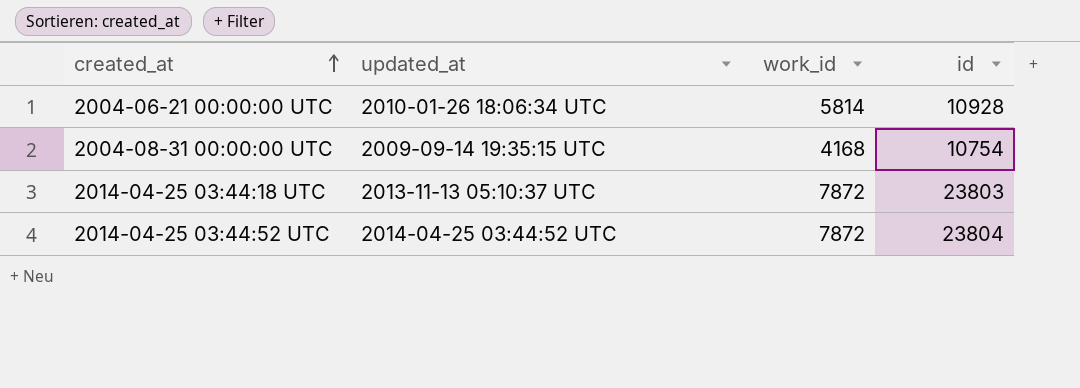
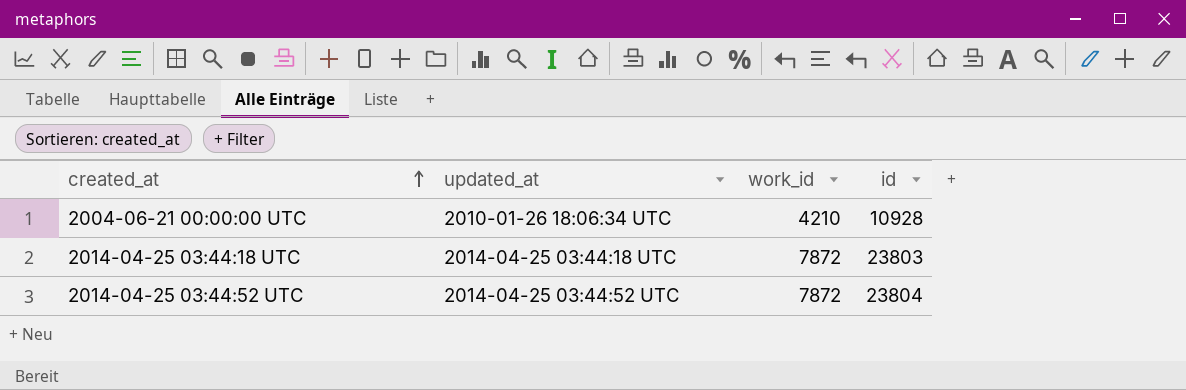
row 2004-08-31 00:00:00 UTC: 2009-09-14 19:35:15 UTC | 4168 | 10754 -> none
2004-06-21 00:00:00 UTC | work_id: 5814 -> 4210
2014-04-25 03:44:18 UTC | updated_at: 2013-11-13 05:10:37 UTC -> 2014-04-25 03:44:18 UTC

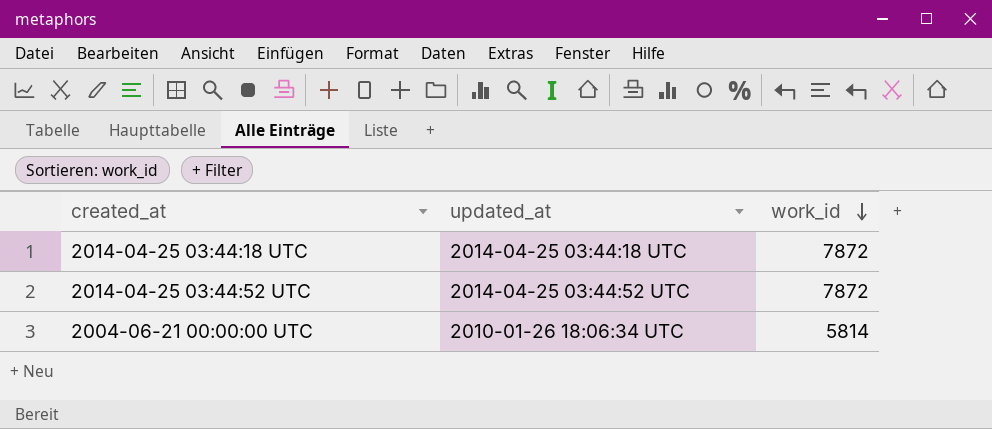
row order: created_at ascending -> work_id descending
column id | position: 4 -> none
2004-06-21 00:00:00 UTC | work_id: 4210 -> 5814

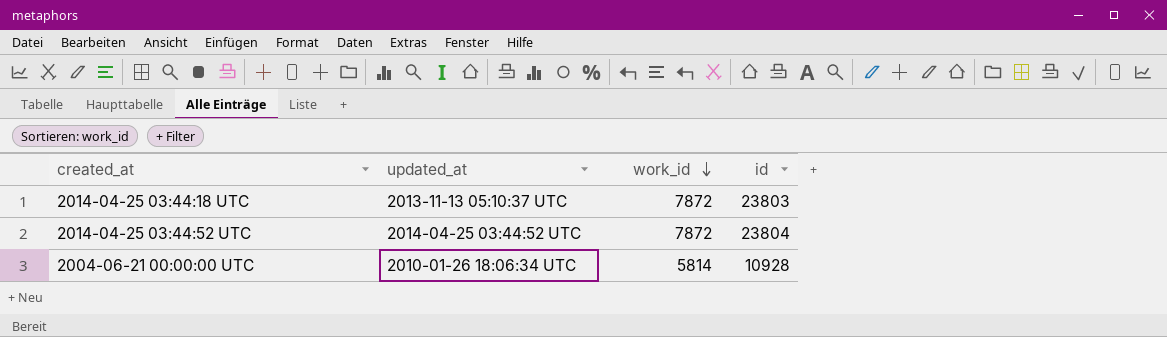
column id | position: none -> 4
2014-04-25 03:44:18 UTC | updated_at: 2014-04-25 03:44:18 UTC -> 2013-11-13 05:10:37 UTC

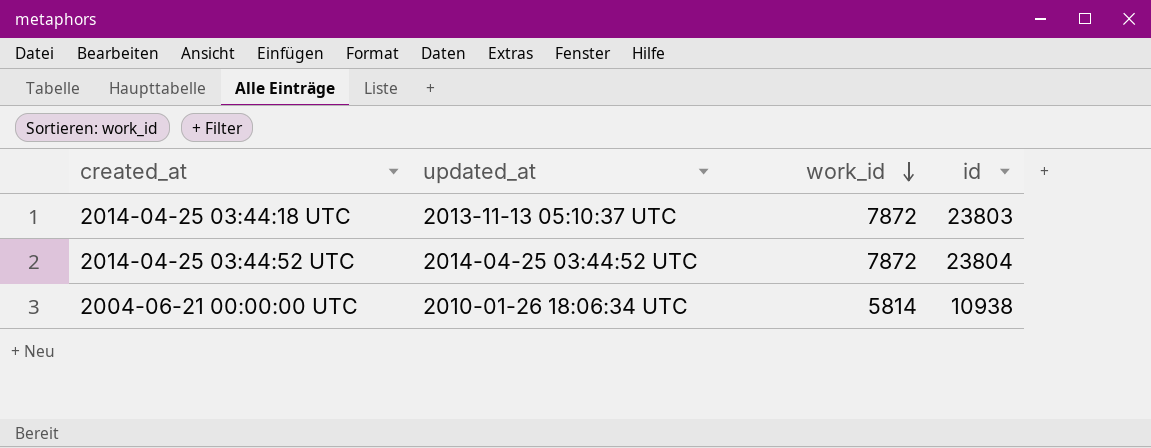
2004-06-21 00:00:00 UTC | id: 10928 -> 10938

